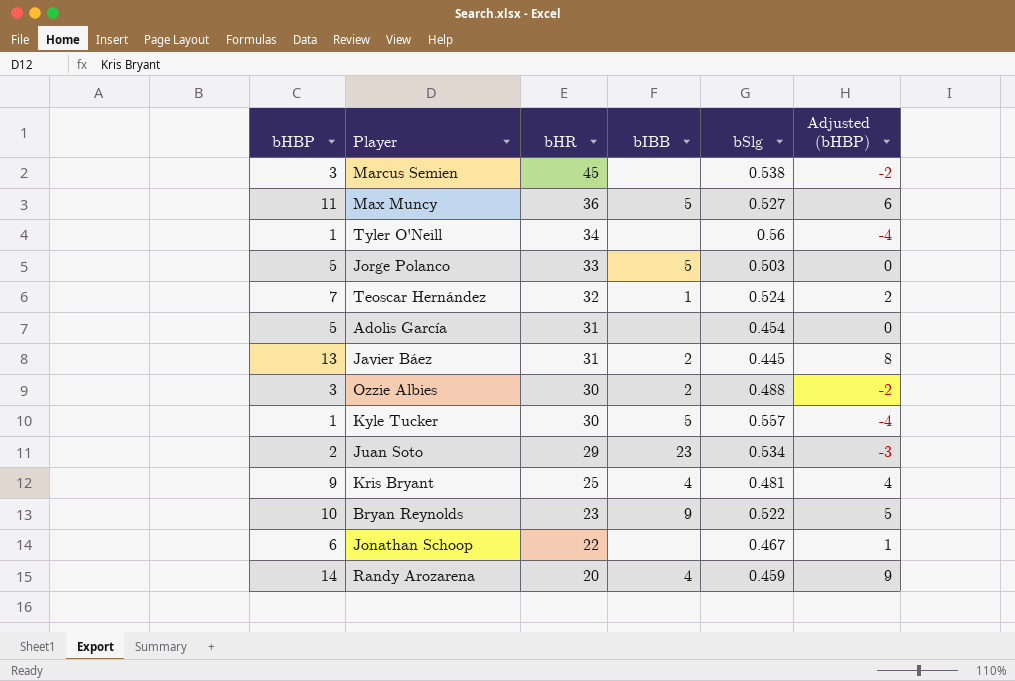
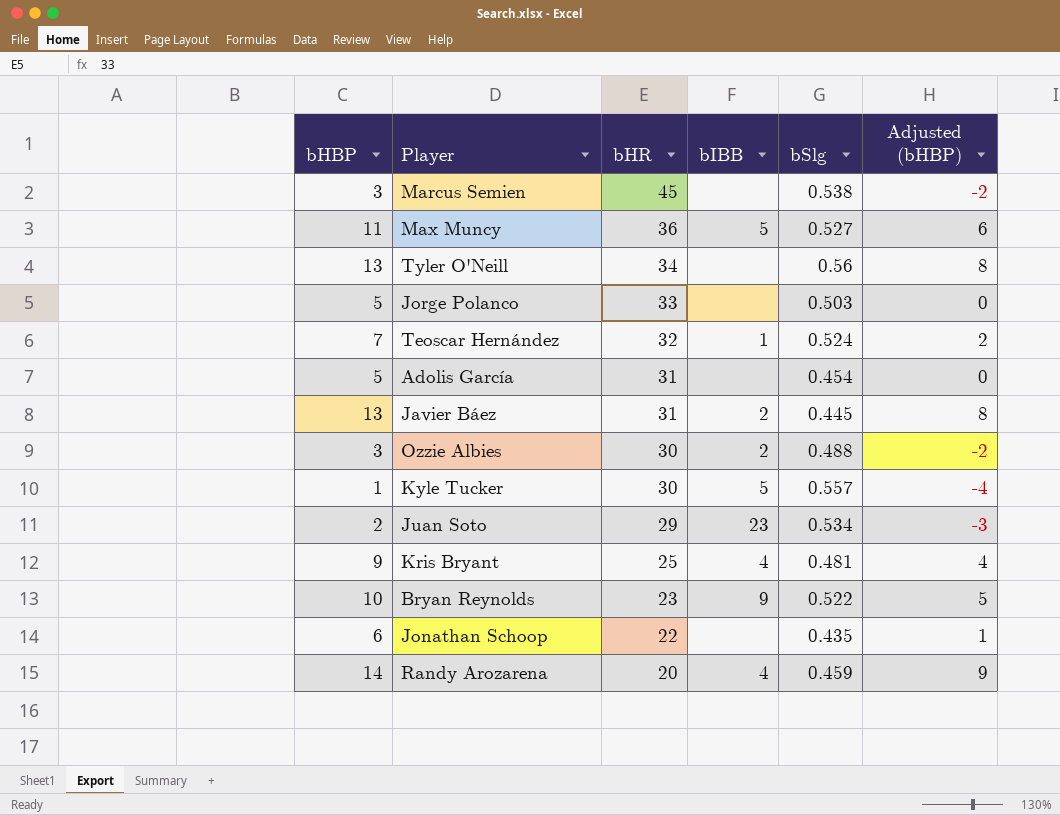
Tyler O'Neill | bHBP: 1 -> 13
Tyler O'Neill | Adjusted (bHBP): -4 -> 8
Jorge Polanco | bIBB: 5 -> none
Jonathan Schoop | bSlg: 0.467 -> 0.435

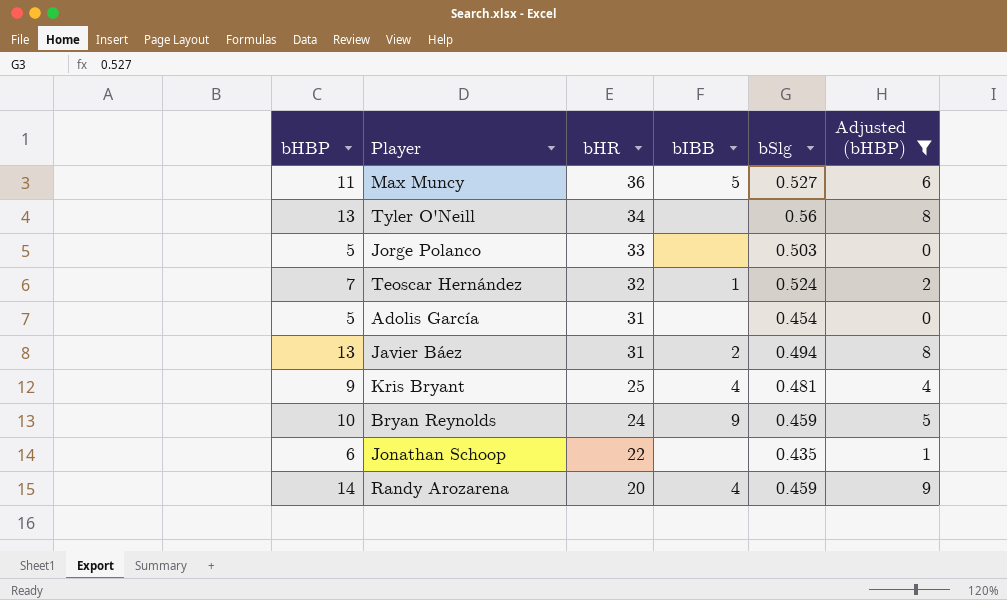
filter: none -> Adjusted (bHBP) >= 0
Javier Báez | bSlg: 0.445 -> 0.494
Bryan Reynolds | bHR: 23 -> 24
Bryan Reynolds | bSlg: 0.522 -> 0.459

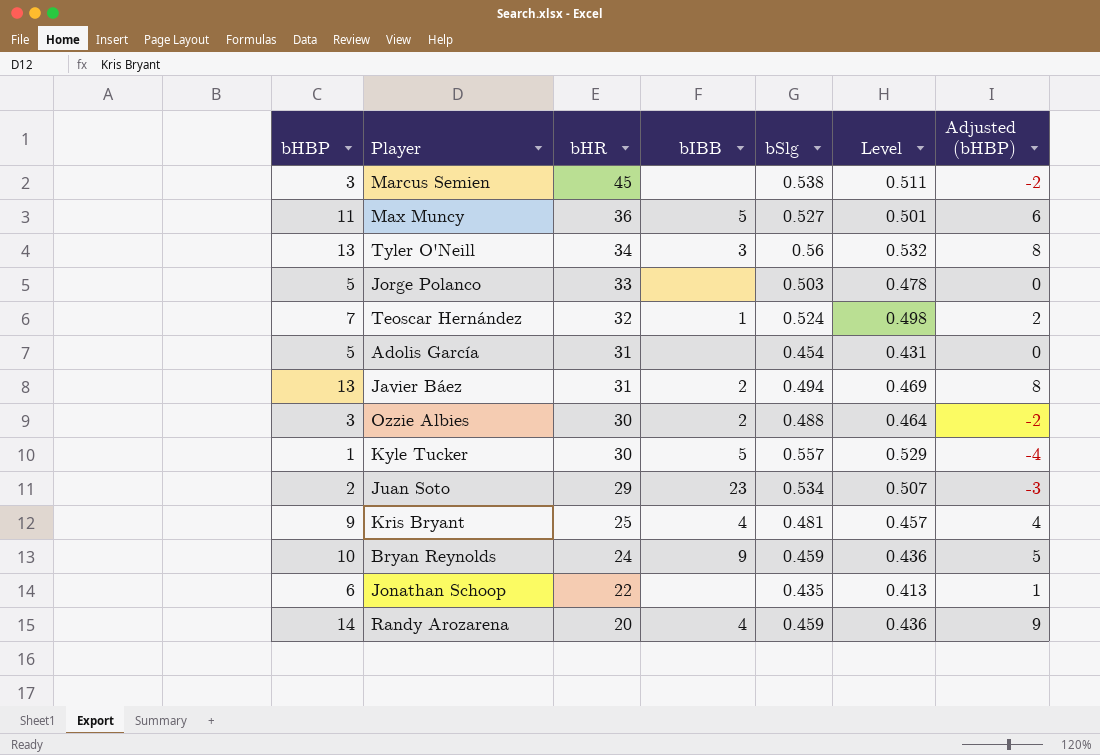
filter: Adjusted (bHBP) >= 0 -> none
column Level | formula: none -> [bSlg] * 0.95
Tyler O'Neill | bIBB: none -> 3

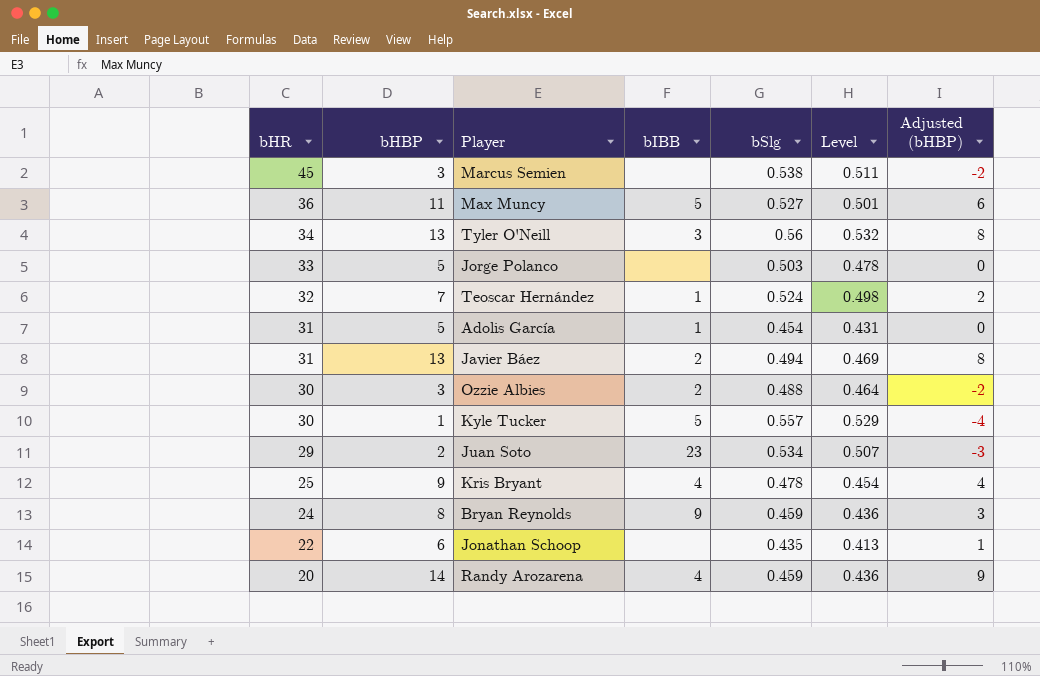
column bHR | position: 3 -> 1
Adolis García | bIBB: none -> 1
Kris Bryant | bSlg: 0.481 -> 0.478
Kris Bryant | Level: 0.457 -> 0.454
Bryan Reynolds | bHBP: 10 -> 8
Bryan Reynolds | Adjusted (bHBP): 5 -> 3

